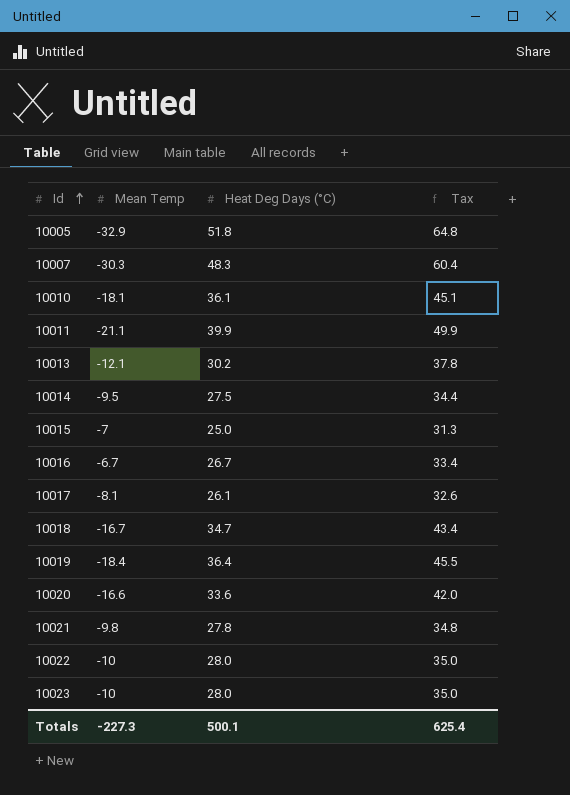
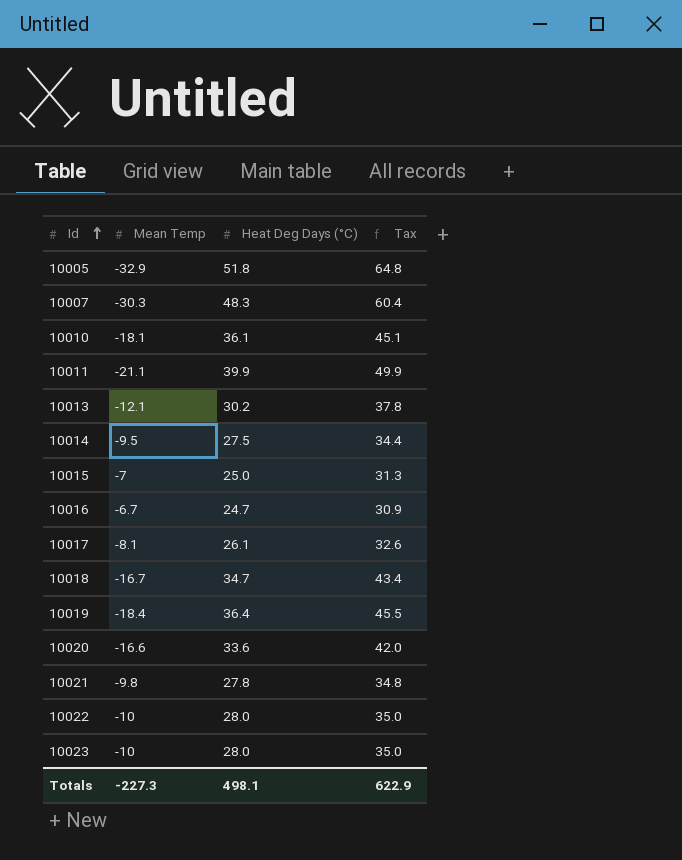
10016 | Heat Deg Days (°C): 26.7 -> 24.7
10016 | Tax: 33.4 -> 30.9
Totals | Heat Deg Days (°C): 500.1 -> 498.1
Totals | Tax: 625.4 -> 622.9

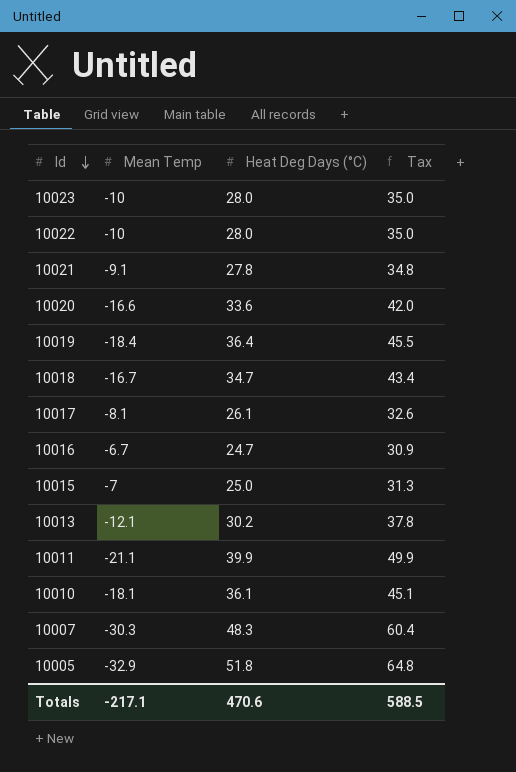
row order: Id ascending -> Id descending
row 10014: -9.5 | 27.5 | 34.4 -> none
10021 | Mean Temp: -9.8 -> -9.1
Totals | Mean Temp: -227.3 -> -217.1
Totals | Heat Deg Days (°C): 498.1 -> 470.6
Totals | Tax: 622.9 -> 588.5

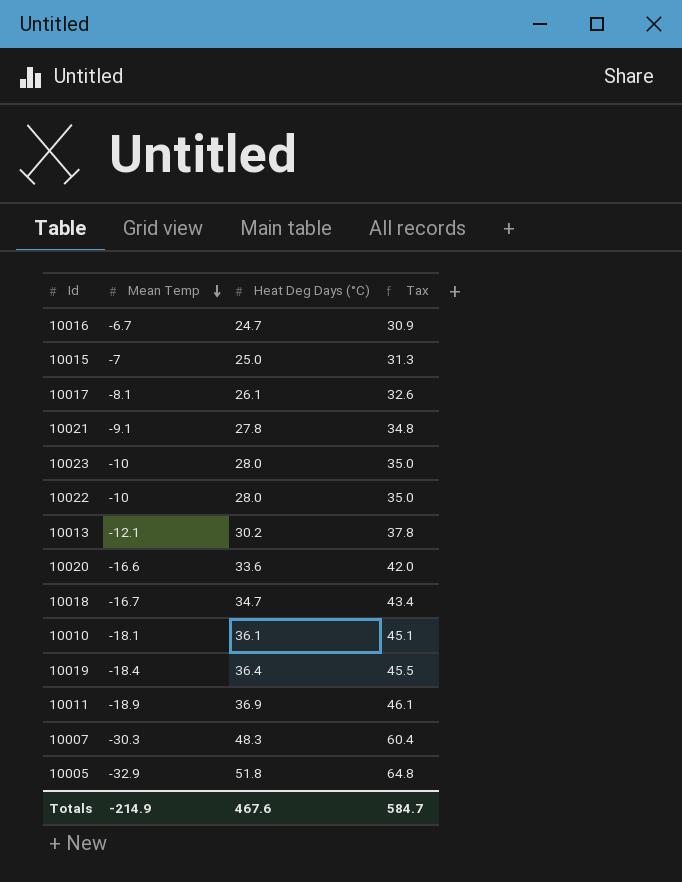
row order: Id descending -> Mean Temp descending
10011 | Mean Temp: -21.1 -> -18.9
10011 | Heat Deg Days (°C): 39.9 -> 36.9
10011 | Tax: 49.9 -> 46.1
Totals | Mean Temp: -217.1 -> -214.9
Totals | Heat Deg Days (°C): 470.6 -> 467.6
Totals | Tax: 588.5 -> 584.7

